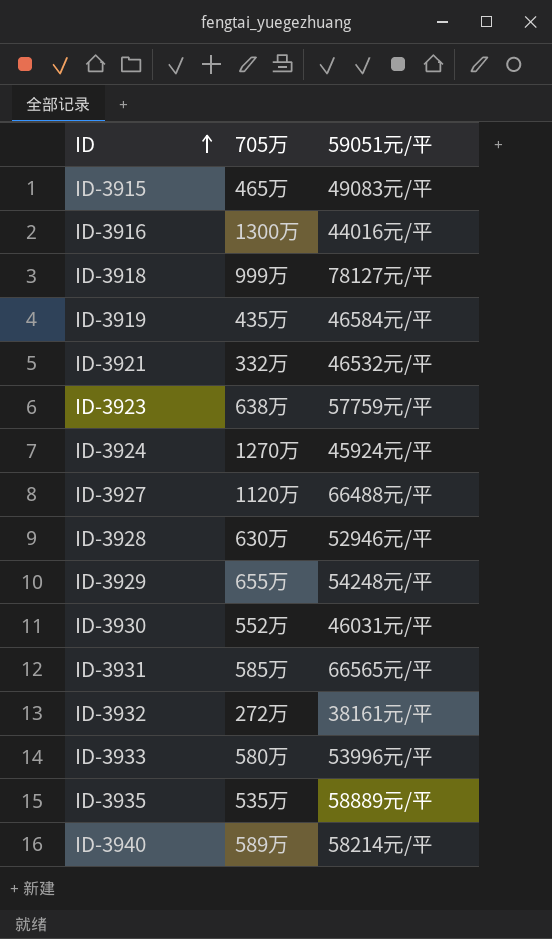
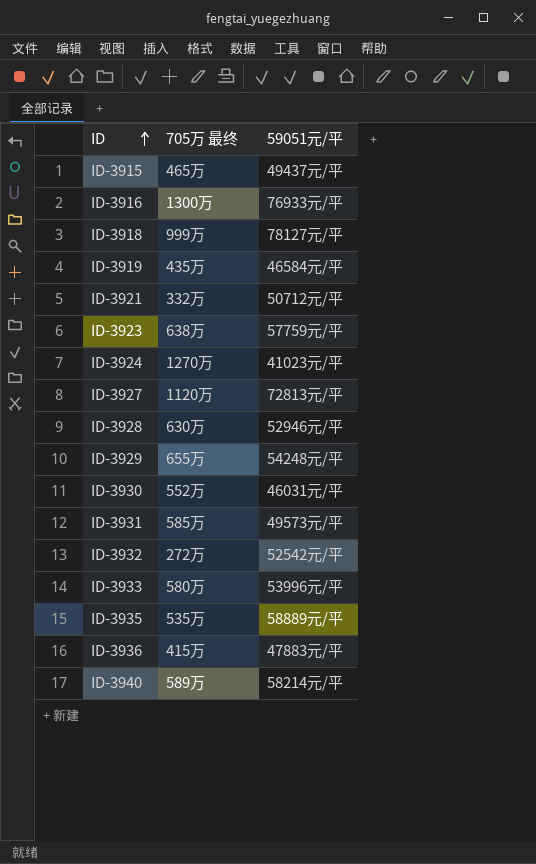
column name: 705万 -> 705万 最终
ID-3915 | 59051元/平: 49083元/平 -> 49437元/平
ID-3916 | 59051元/平: 44016元/平 -> 76933元/平
ID-3921 | 59051元/平: 46532元/平 -> 50712元/平
ID-3924 | 59051元/平: 45924元/平 -> 41023元/平
ID-3927 | 59051元/平: 66488元/平 -> 72813元/平
ID-3931 | 59051元/平: 66565元/平 -> 49573元/平
ID-3932 | 59051元/平: 38161元/平 -> 52542元/平
row ID-3936: none -> 415万 | 47883元/平

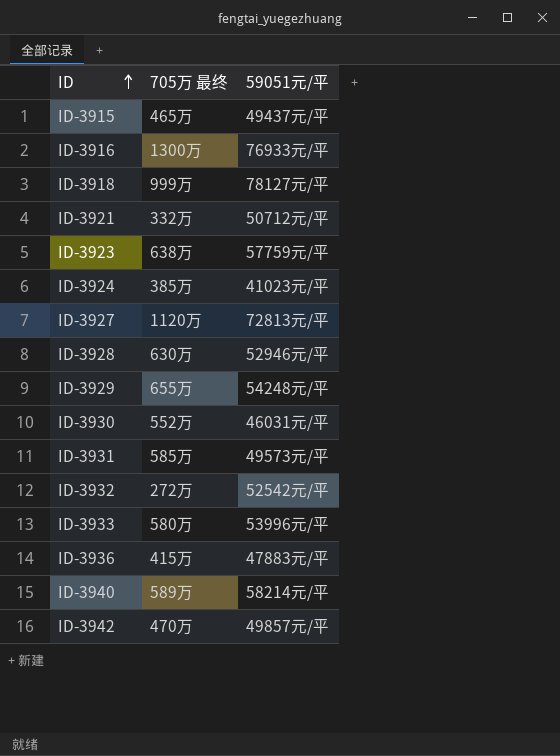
row ID-3919: 435万 | 46584元/平 -> none
row ID-3935: 535万 | 58889元/平 -> none
ID-3924 | 705万 最终: 1270万 -> 385万
row ID-3942: none -> 470万 | 49857元/平

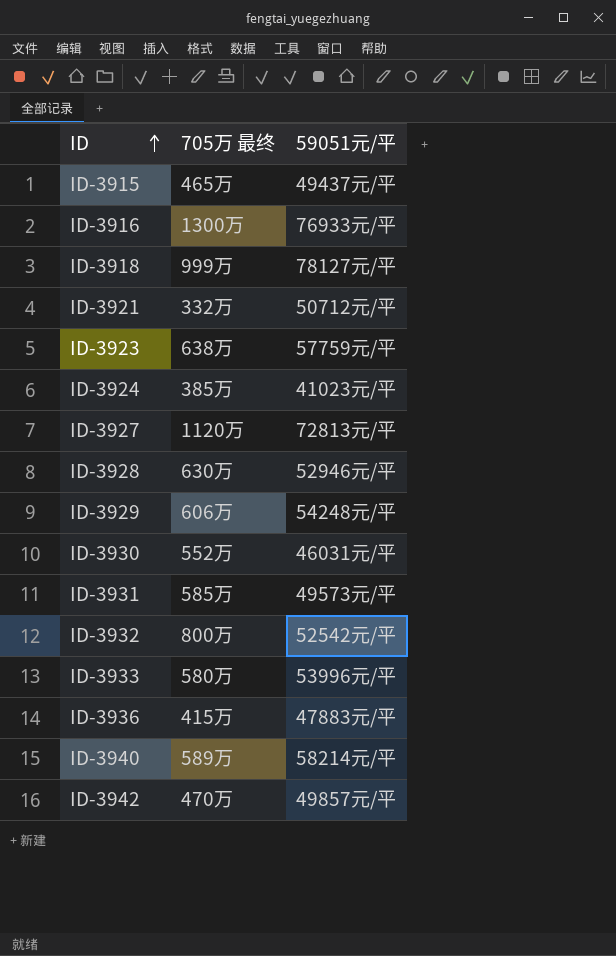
ID-3929 | 705万 最终: 655万 -> 606万
ID-3932 | 705万 最终: 272万 -> 800万

